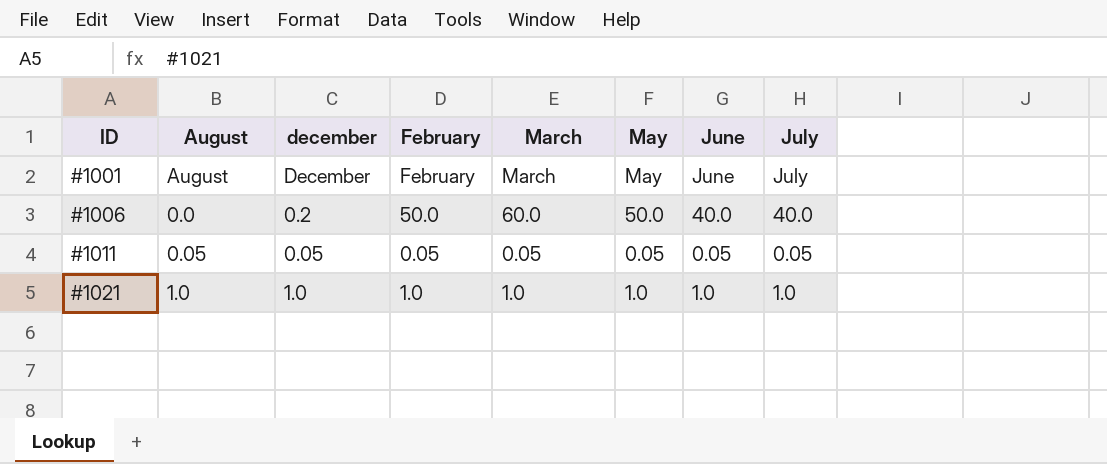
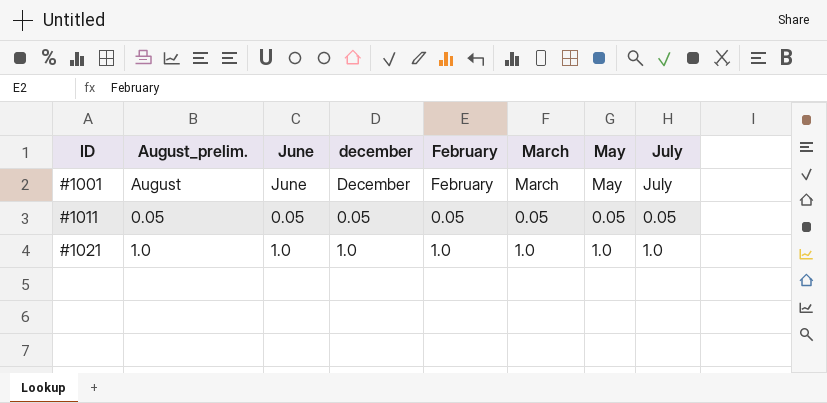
column name: August -> August_prelim.
column June | position: 7 -> 3
row #1006: 0.0 | 0.2 | 50.0 | 60.0 | 50.0 | 40.0 | 40.0 -> none

